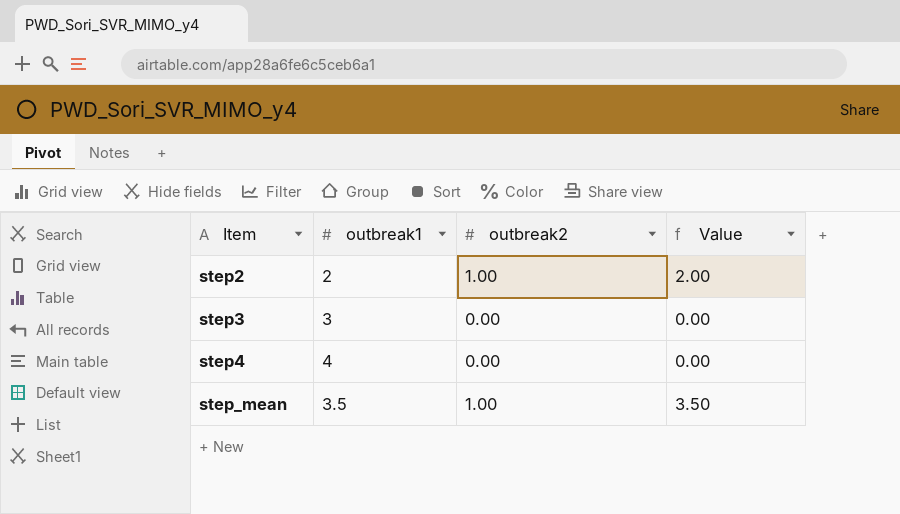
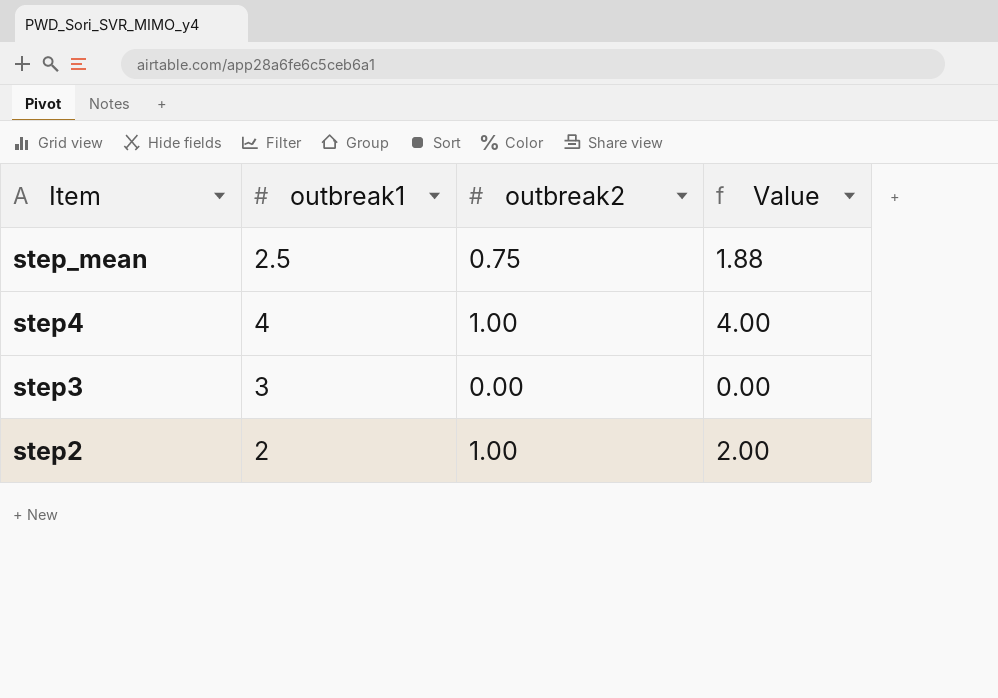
row order: Item ascending -> Item descending
step_mean | outbreak1: 3.5 -> 2.5
step_mean | outbreak2: 1.00 -> 0.75
step_mean | Value: 3.50 -> 1.88
step4 | outbreak2: 0.00 -> 1.00
step4 | Value: 0.00 -> 4.00

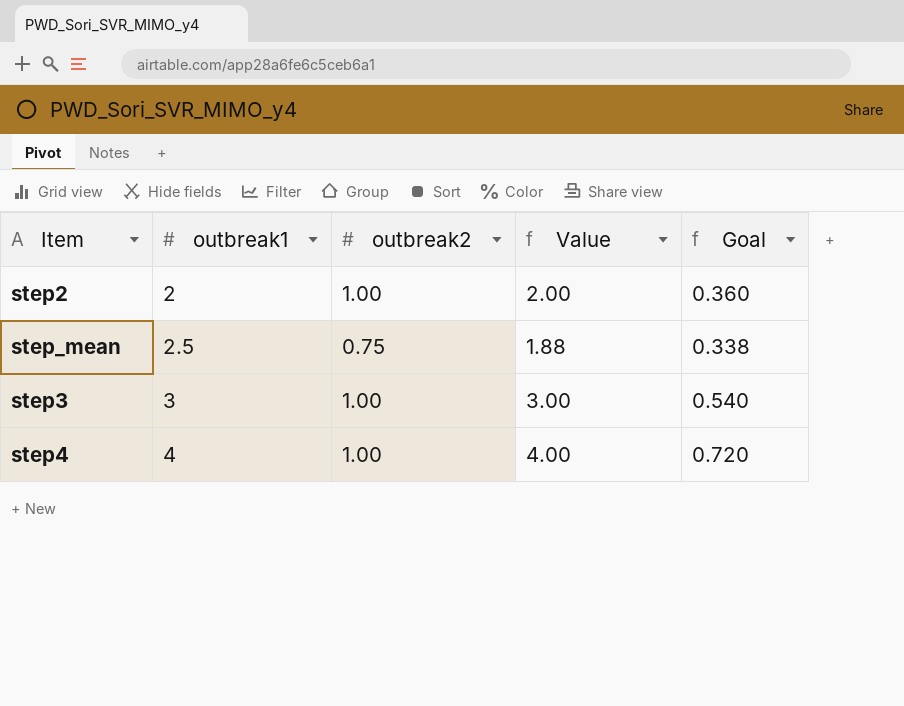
row order: Item descending -> outbreak1 ascending
column Goal | formula: none -> [Value] * 0.18
step3 | outbreak2: 0.00 -> 1.00
step3 | Value: 0.00 -> 3.00

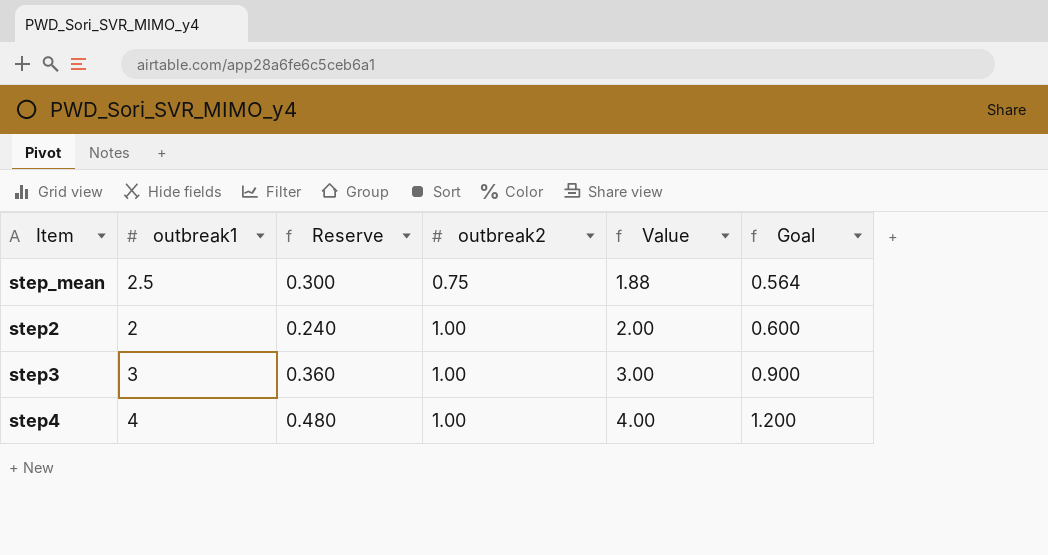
row order: outbreak1 ascending -> outbreak2 ascending
column Reserve | formula: none -> [outbreak1] * 0.12
column Goal | formula: [Value] * 0.18 -> [Value] * 0.3

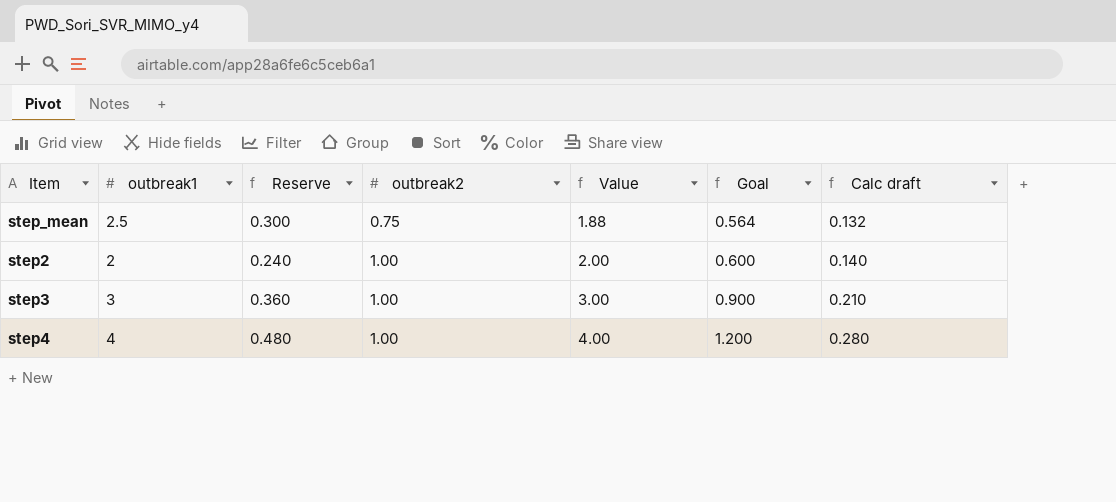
column Calc draft | formula: none -> [Value] * 0.07

